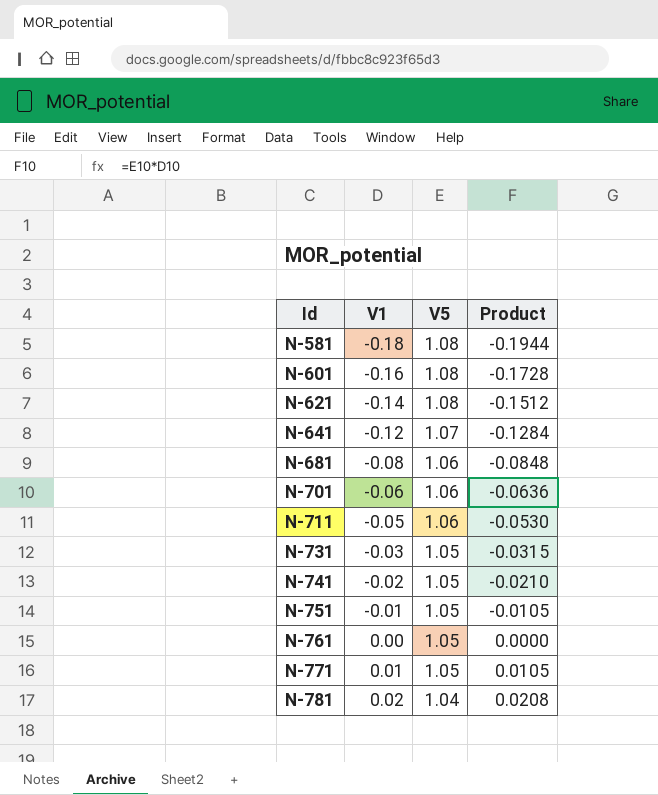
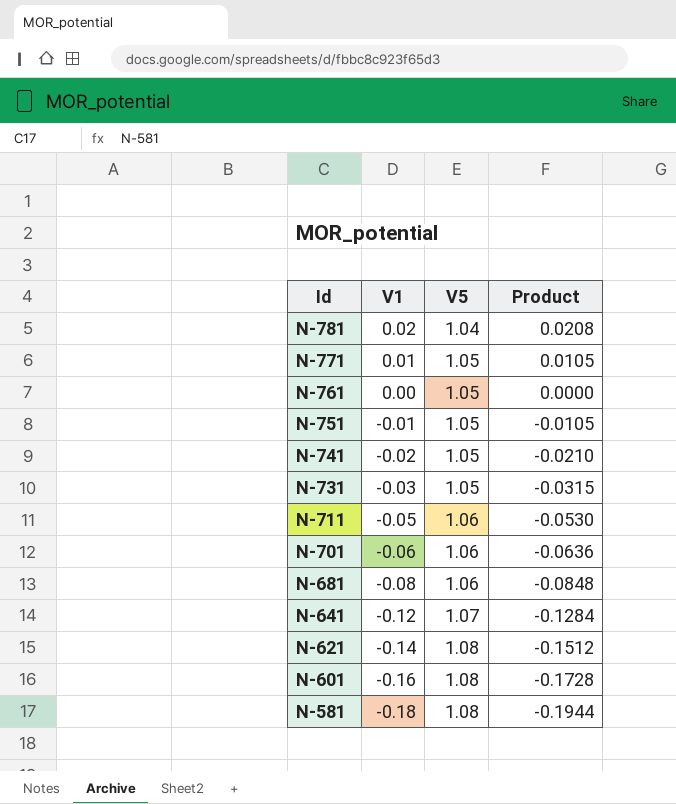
row order: Id ascending -> Id descending

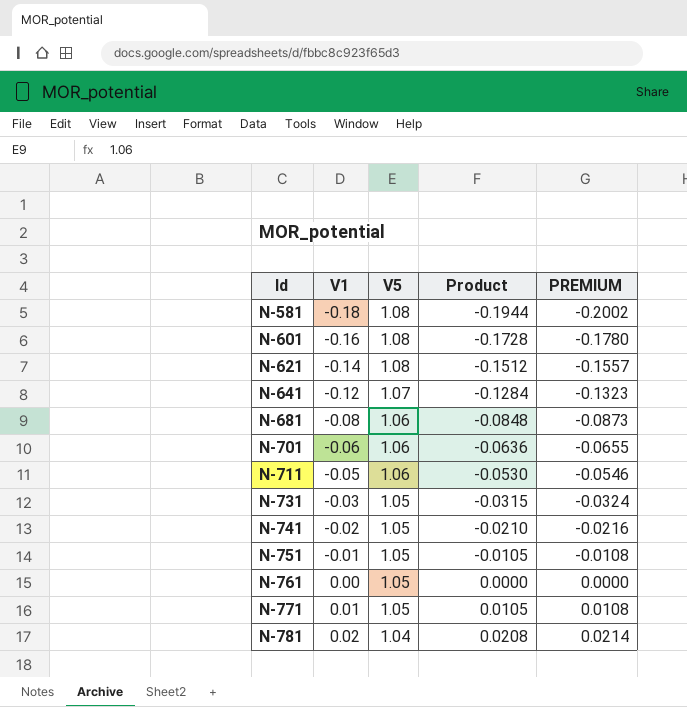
row order: Id descending -> Id ascending
column PREMIUM | formula: none -> [Product] * 1.03

